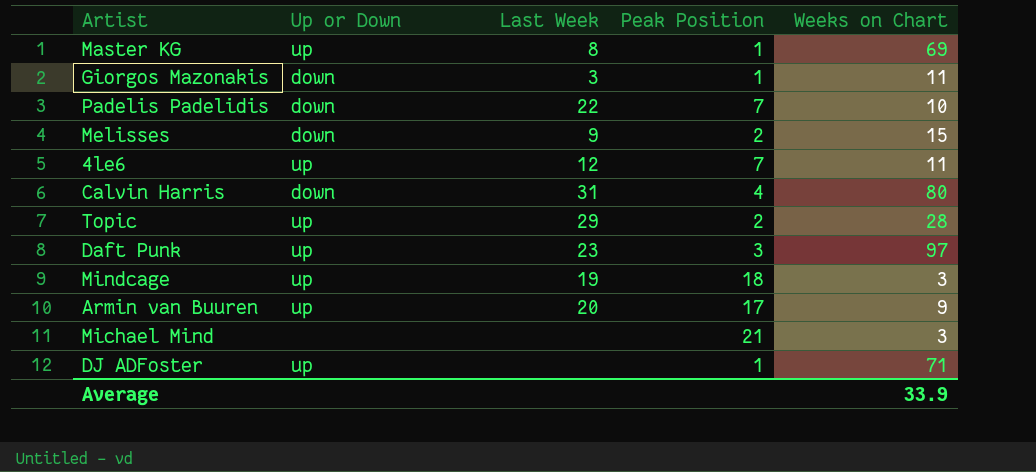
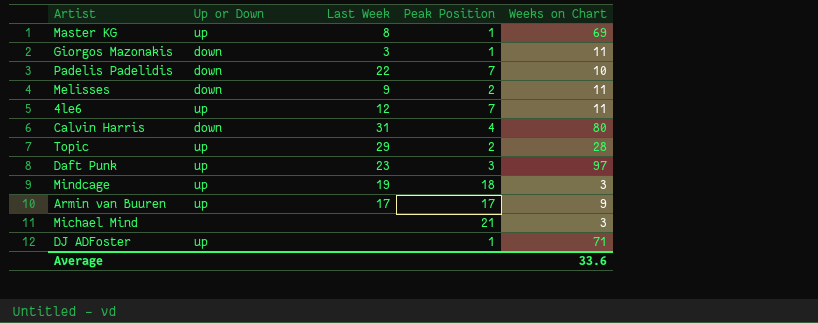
Melisses | Weeks on Chart: 15 -> 11
Armin van Buuren | Last Week: 20 -> 17
Average | Weeks on Chart: 33.9 -> 33.6

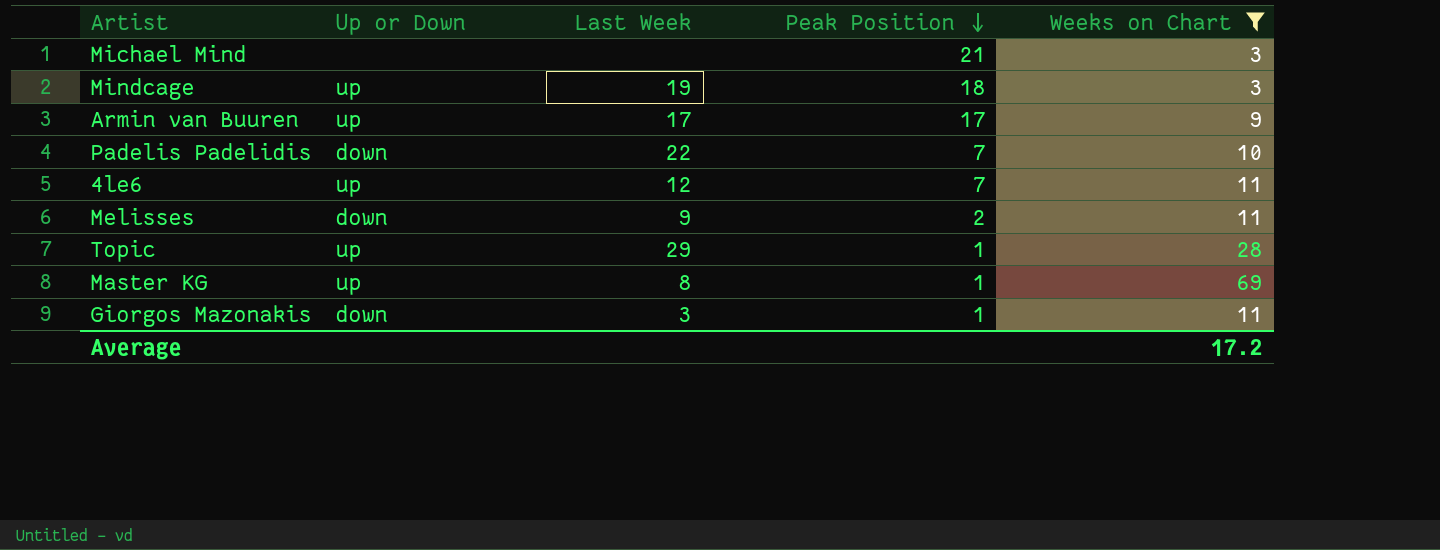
filter: none -> Weeks on Chart <= 69
row order: none -> Peak Position descending
Topic | Peak Position: 2 -> 1
Average | Weeks on Chart: 33.6 -> 17.2

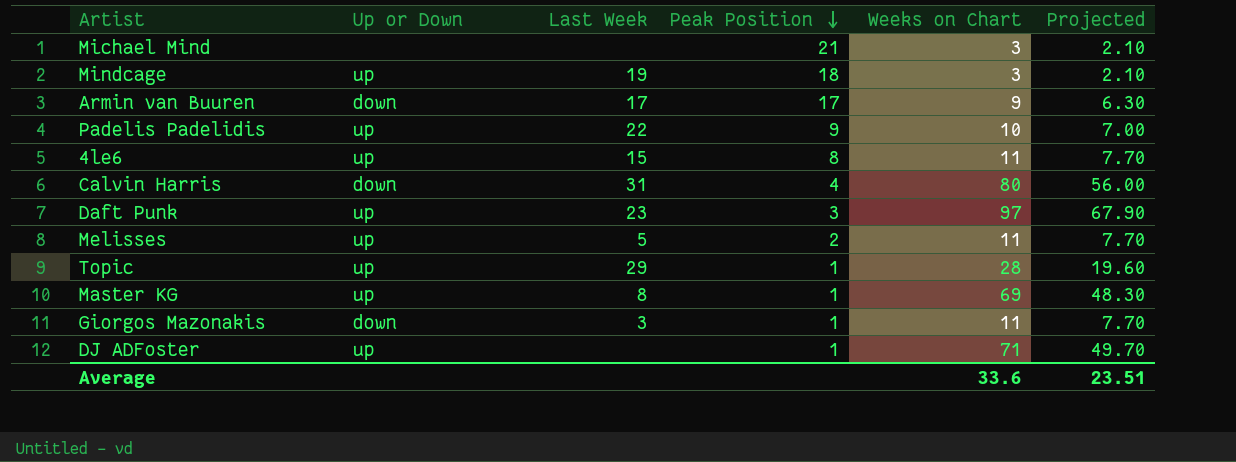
filter: Weeks on Chart <= 69 -> none
column Projected | formula: none -> [Weeks on Chart] * 0.7
Armin van Buuren | Up or Down: up -> down
Padelis Padelidis | Up or Down: down -> up
Padelis Padelidis | Peak Position: 7 -> 9
4le6 | Last Week: 12 -> 15
4le6 | Peak Position: 7 -> 8
Melisses | Up or Down: down -> up
Melisses | Last Week: 9 -> 5
Average | Weeks on Chart: 17.2 -> 33.6

